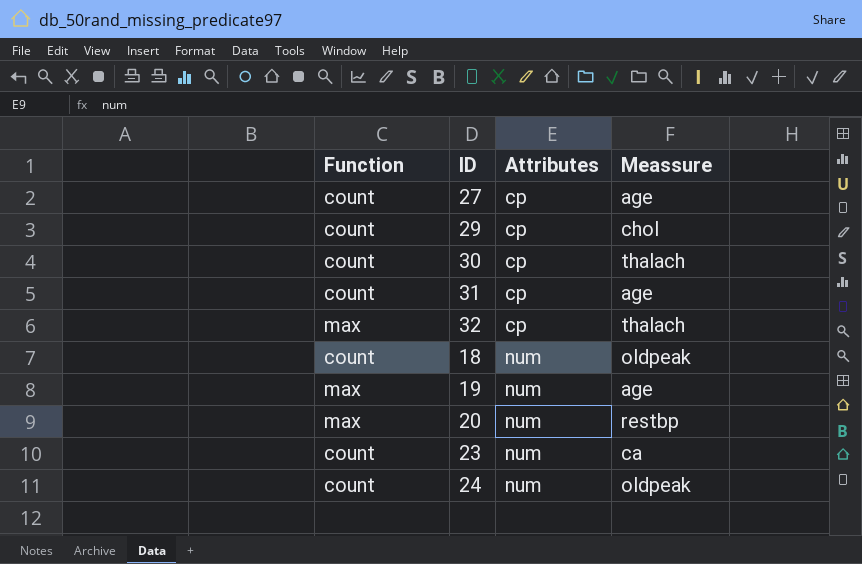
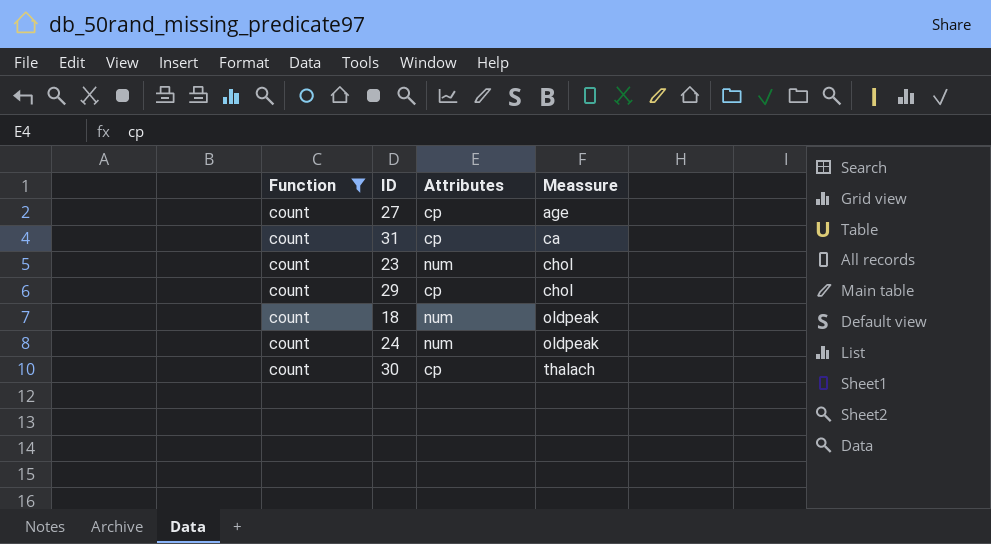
filter: none -> Function = count
row order: Attributes ascending -> Meassure ascending
31 | Meassure: age -> ca
23 | Meassure: ca -> chol

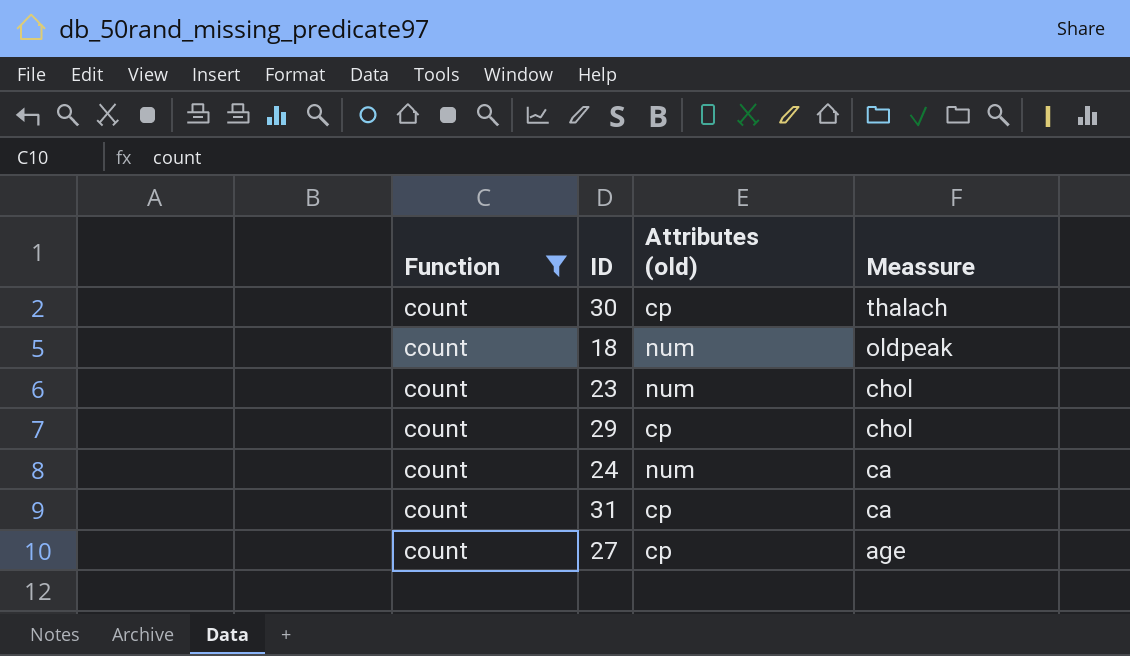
row order: Meassure ascending -> Meassure descending
column name: Attributes -> Attributes (old)
24 | Meassure: oldpeak -> ca

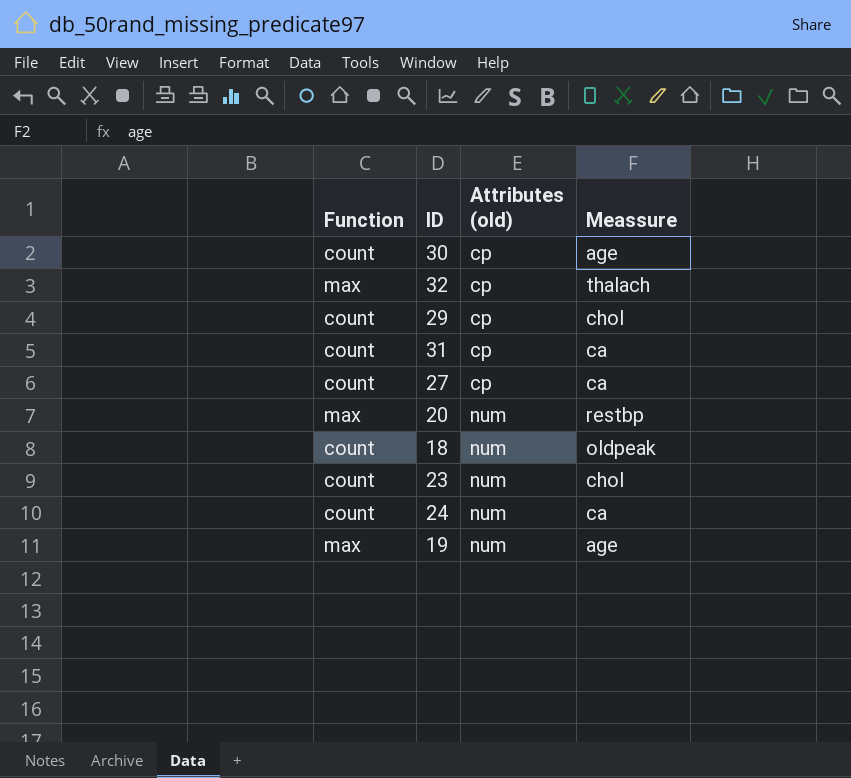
filter: Function = count -> none
row order: Meassure descending -> Attributes (old) ascending
30 | Meassure: thalach -> age
27 | Meassure: age -> ca

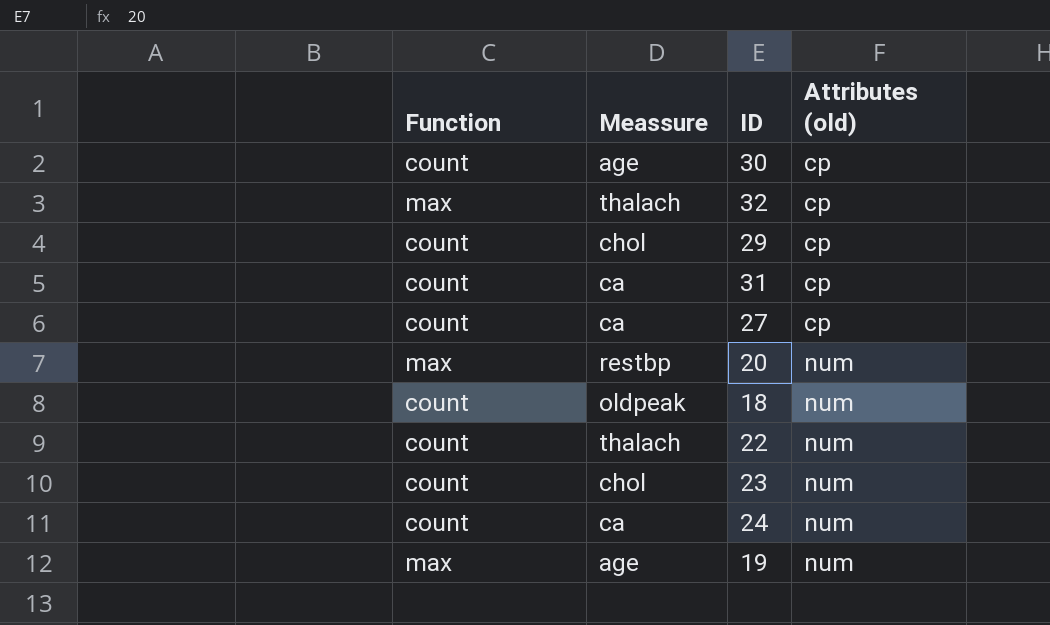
column Meassure | position: 4 -> 2
row 22: none -> count | thalach | num

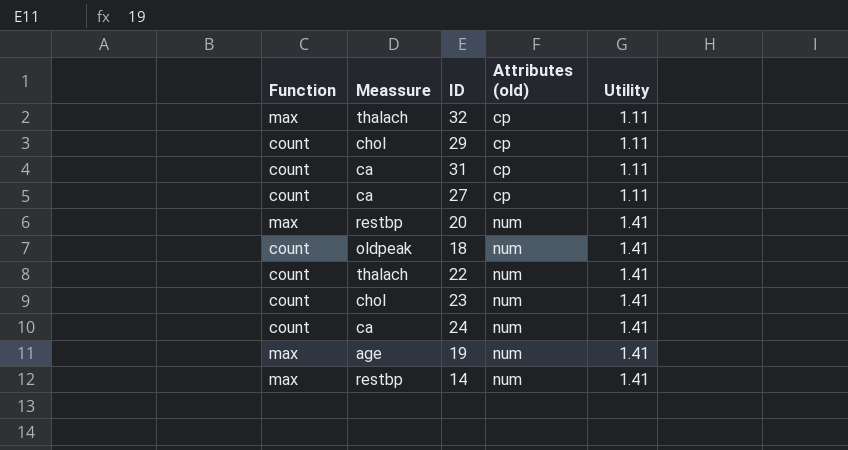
column Utility | position: none -> 5
row 30: count | age | cp -> none
row 14: none -> max | restbp | num | 1.41

